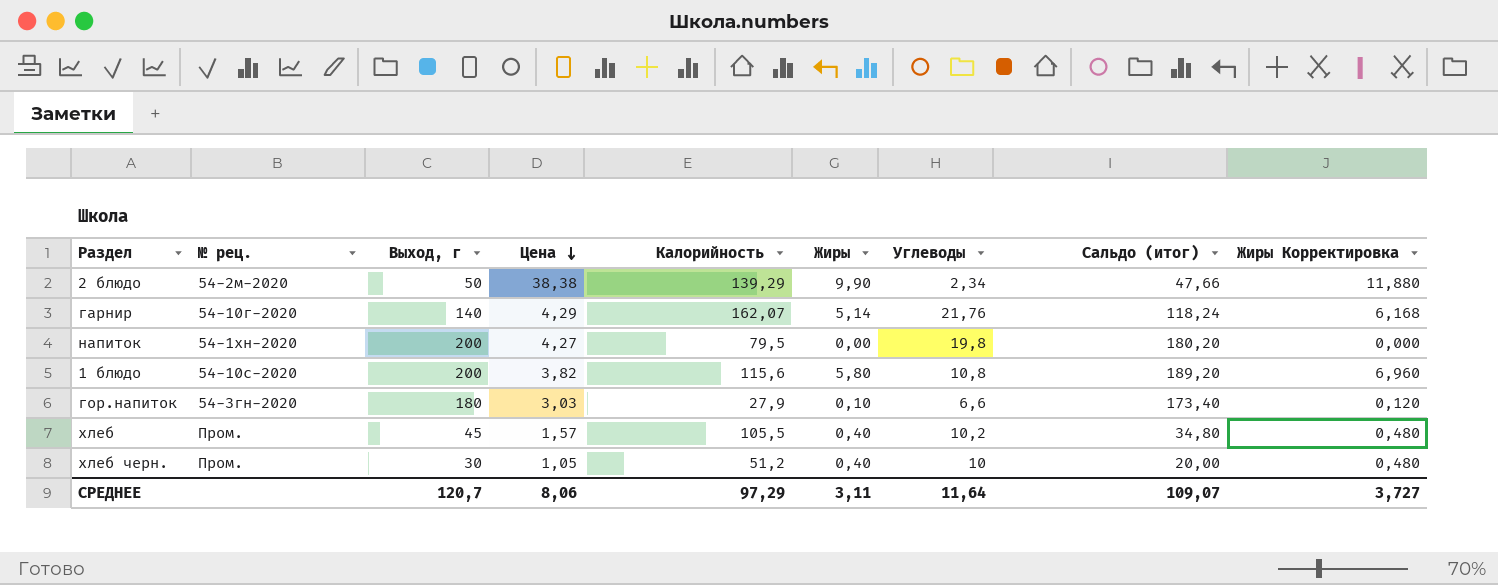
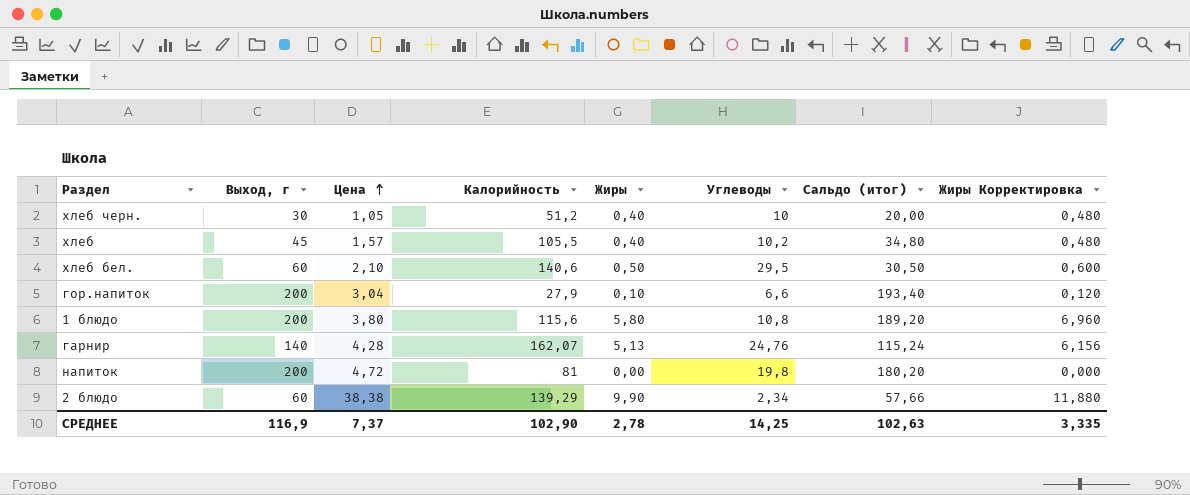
row order: Цена descending -> Цена ascending
column № рец. | position: 2 -> none
row хлеб бел.: none -> 60 | 2,10 | 140,6 | 0,50 | 29,5 | 30,50 | 0,600
гор.напиток | Выход, г: 180 -> 200
гор.напиток | Цена: 3,03 -> 3,04
гор.напиток | Сальдо (итог): 173,40 -> 193,40
1 блюдо | Цена: 3,82 -> 3,80
гарнир | Цена: 4,29 -> 4,28
гарнир | Жиры: 5,14 -> 5,13
гарнир | Углеводы: 21,76 -> 24,76
гарнир | Сальдо (итог): 118,24 -> 115,24
гарнир | Жиры Корректировка: 6,168 -> 6,156
напиток | Цена: 4,27 -> 4,72
напиток | Калорийность: 79,5 -> 81
2 блюдо | Выход, г: 50 -> 60
2 блюдо | Сальдо (итог): 47,66 -> 57,66
СРЕДНЕЕ | Выход, г: 120,7 -> 116,9
СРЕДНЕЕ | Цена: 8,06 -> 7,37
СРЕДНЕЕ | Калорийность: 97,29 -> 102,90
СРЕДНЕЕ | Жиры: 3,11 -> 2,78
СРЕДНЕЕ | Углеводы: 11,64 -> 14,25
СРЕДНЕЕ | Сальдо (итог): 109,07 -> 102,63
СРЕДНЕЕ | Жиры Корректировка: 3,727 -> 3,335

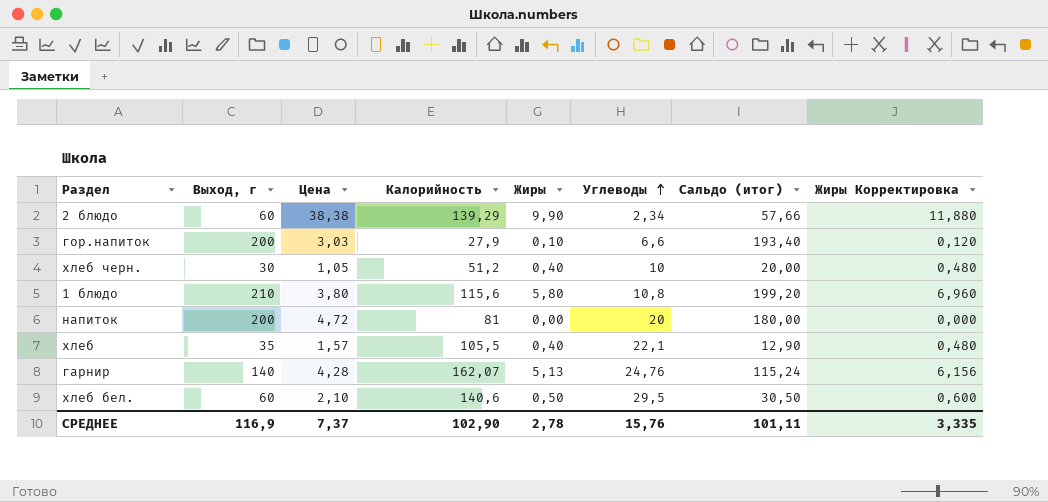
row order: Цена ascending -> Углеводы ascending
гор.напиток | Цена: 3,04 -> 3,03
1 блюдо | Выход, г: 200 -> 210
1 блюдо | Сальдо (итог): 189,20 -> 199,20
напиток | Углеводы: 19,8 -> 20
напиток | Сальдо (итог): 180,20 -> 180,00
хлеб | Выход, г: 45 -> 35
хлеб | Углеводы: 10,2 -> 22,1
хлеб | Сальдо (итог): 34,80 -> 12,90
СРЕДНЕЕ | Углеводы: 14,25 -> 15,76
СРЕДНЕЕ | Сальдо (итог): 102,63 -> 101,11

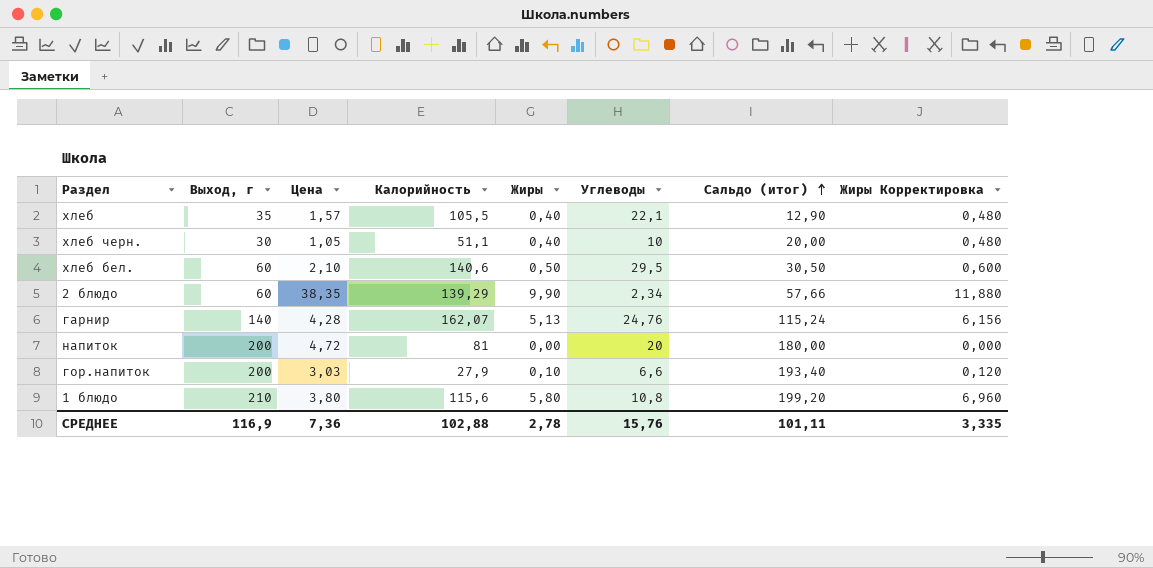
row order: Углеводы ascending -> Сальдо (итог) ascending
хлеб черн. | Калорийность: 51,2 -> 51,1
2 блюдо | Цена: 38,38 -> 38,35
СРЕДНЕЕ | Цена: 7,37 -> 7,36
СРЕДНЕЕ | Калорийность: 102,90 -> 102,88

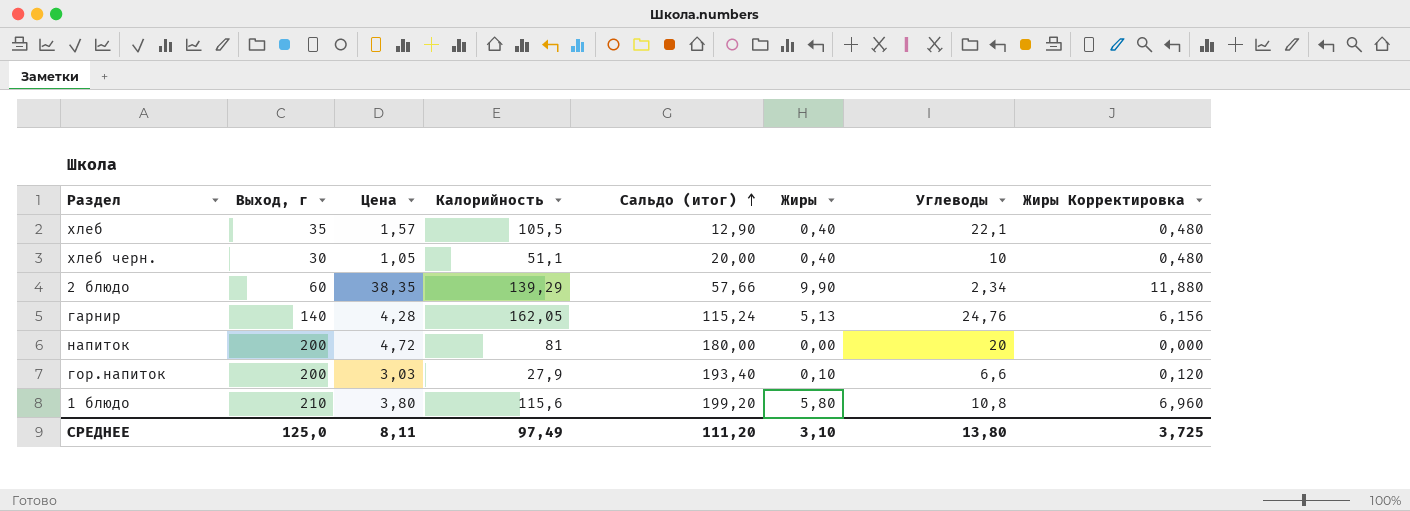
column Сальдо (итог) | position: 7 -> 5
row хлеб бел.: 60 | 2,10 | 140,6 | 0,50 | 29,5 | 30,50 | 0,600 -> none
гарнир | Калорийность: 162,07 -> 162,05
СРЕДНЕЕ | Выход, г: 116,9 -> 125,0
СРЕДНЕЕ | Цена: 7,36 -> 8,11
СРЕДНЕЕ | Калорийность: 102,88 -> 97,49
СРЕДНЕЕ | Сальдо (итог): 101,11 -> 111,20
СРЕДНЕЕ | Жиры: 2,78 -> 3,10
СРЕДНЕЕ | Углеводы: 15,76 -> 13,80
СРЕДНЕЕ | Жиры Корректировка: 3,335 -> 3,725

